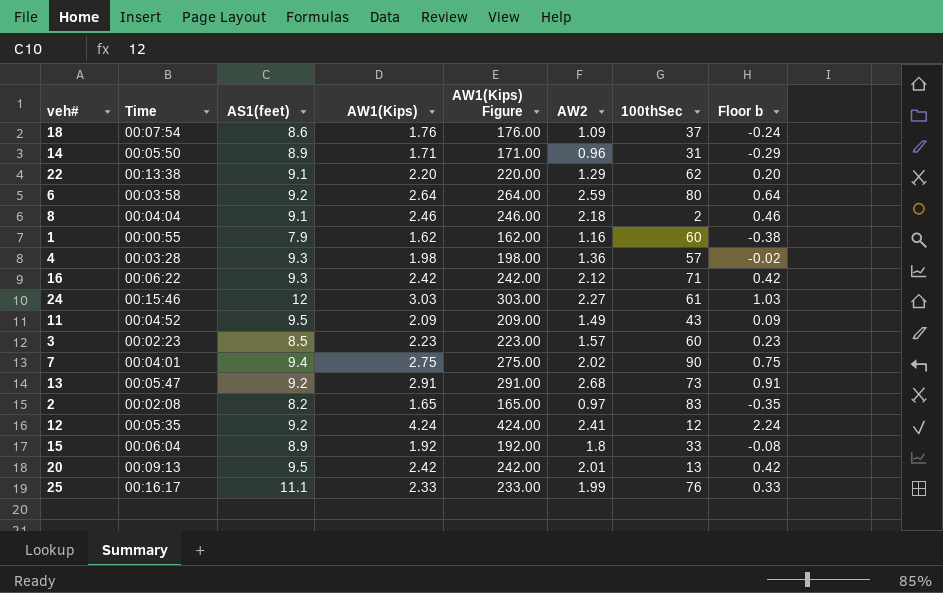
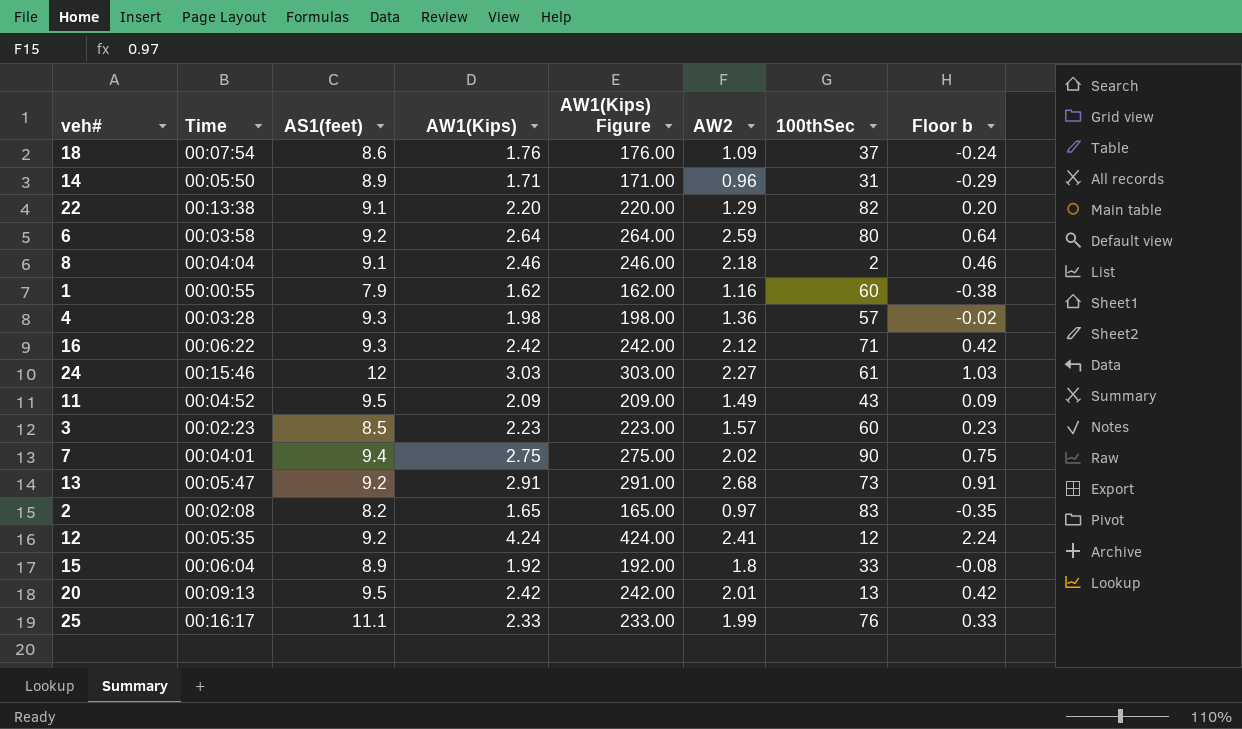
22 | 100thSec: 62 -> 82

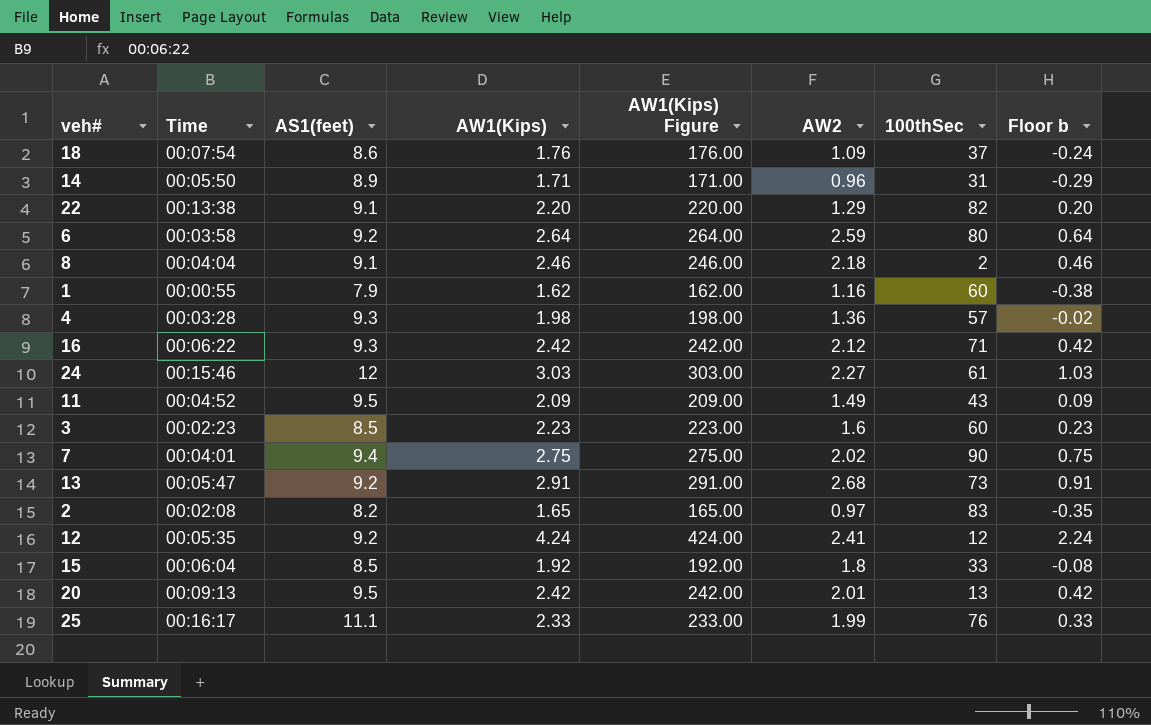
3 | AW2: 1.57 -> 1.6
15 | AS1(feet): 8.9 -> 8.5

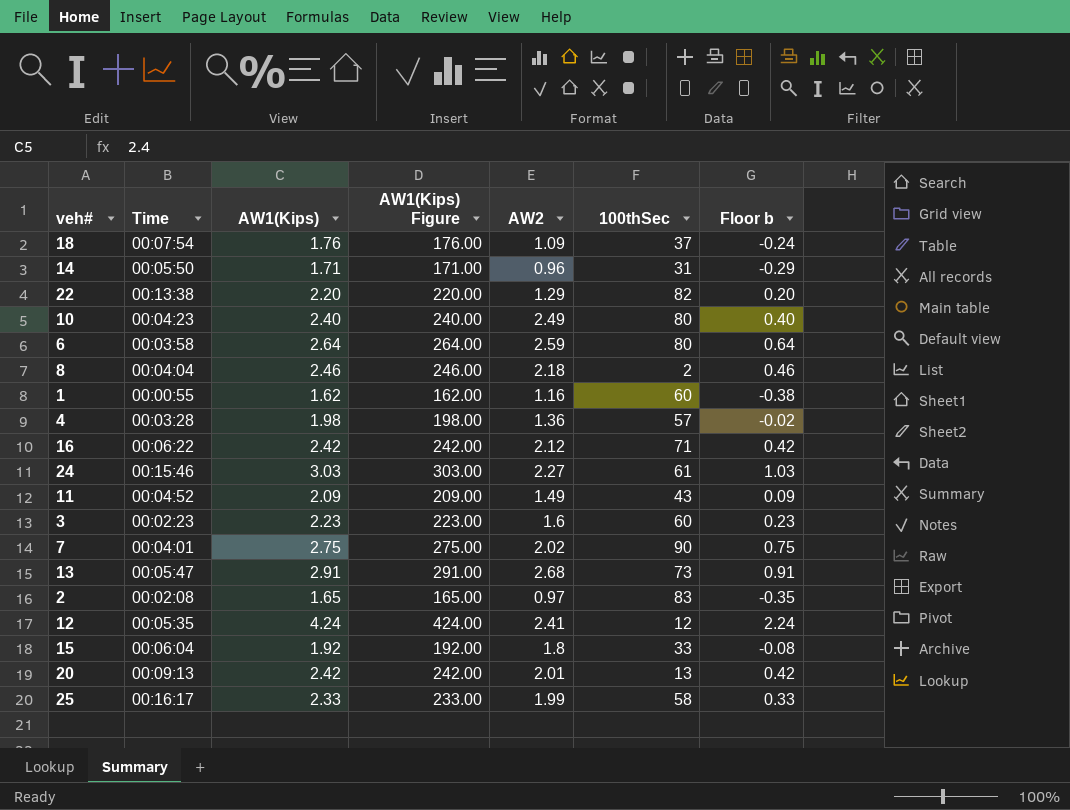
column AS1(feet) | position: 3 -> none
row 10: none -> 00:04:23 | 2.40 | 240.00 | 2.49 | 80 | 0.40
25 | 100thSec: 76 -> 58

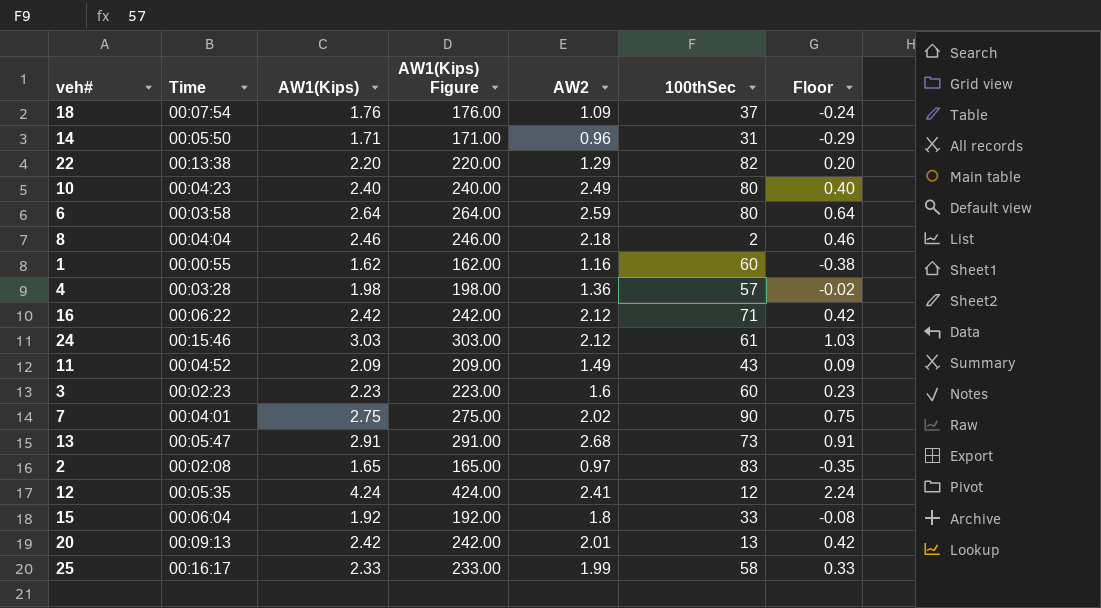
column name: Floor b -> Floor
24 | AW2: 2.27 -> 2.12

